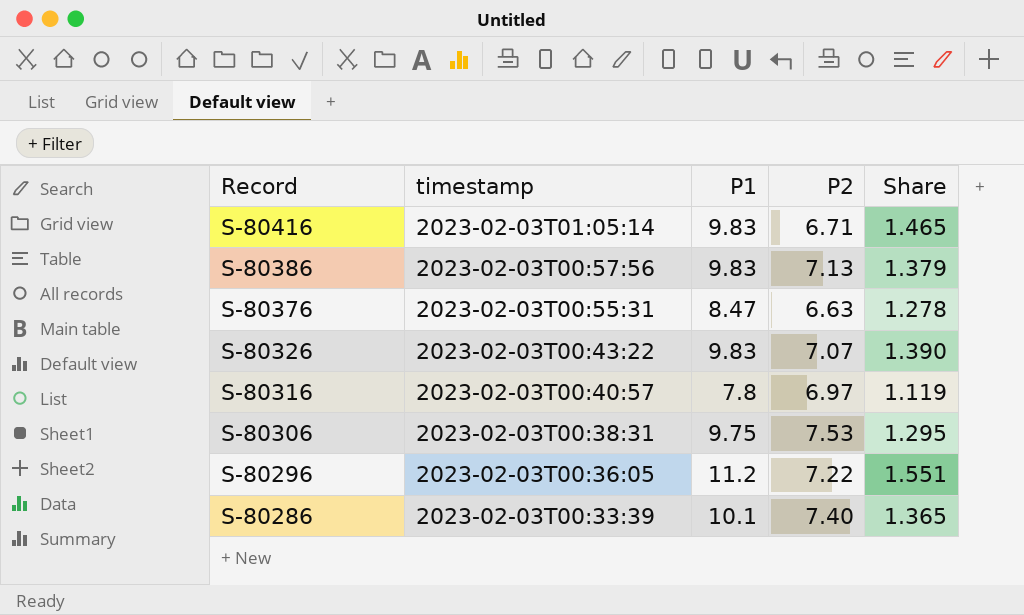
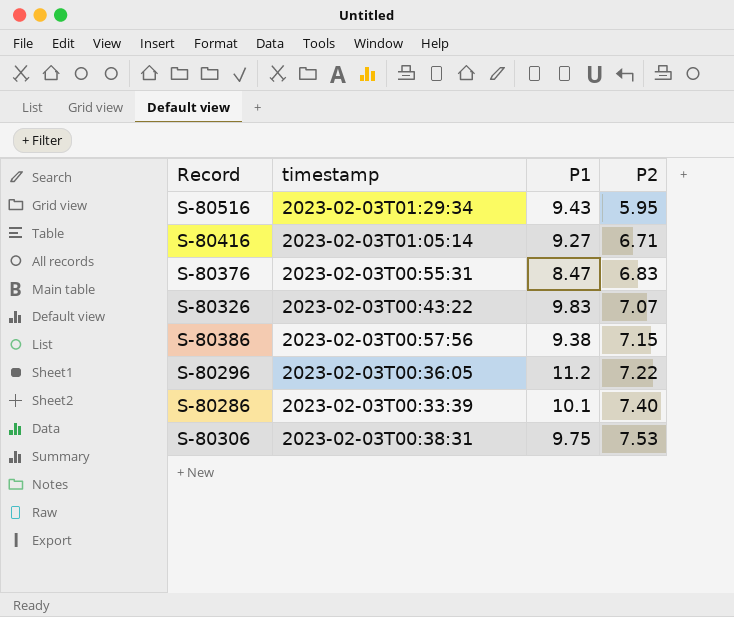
row order: Record descending -> P2 ascending
column Share | formula: [P1] / [P2] -> none
row S-80316: 2023-02-03T00:40:57 | 7.8 | 6.97 | 1.119 -> none
row S-80516: none -> 2023-02-03T01:29:34 | 9.43 | 5.95
S-80416 | P1: 9.83 -> 9.27
S-80376 | P2: 6.63 -> 6.83
S-80386 | P1: 9.83 -> 9.38
S-80386 | P2: 7.13 -> 7.15

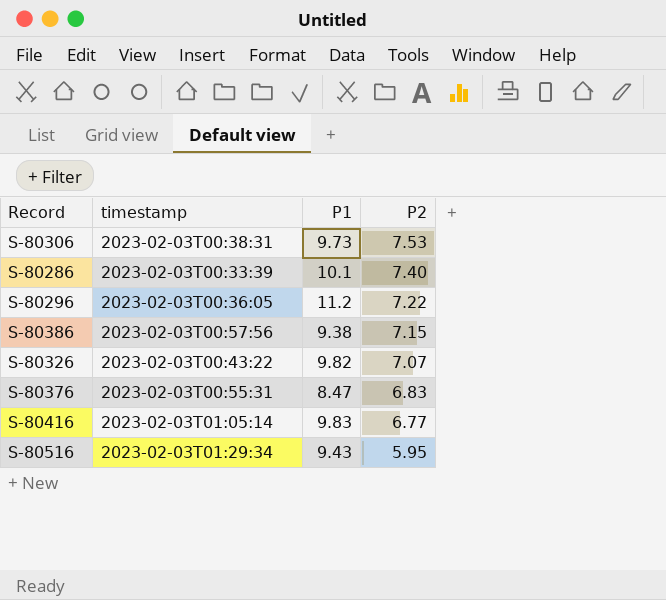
row order: P2 ascending -> P2 descending
S-80306 | P1: 9.75 -> 9.73
S-80326 | P1: 9.83 -> 9.82
S-80416 | P1: 9.27 -> 9.83
S-80416 | P2: 6.71 -> 6.77

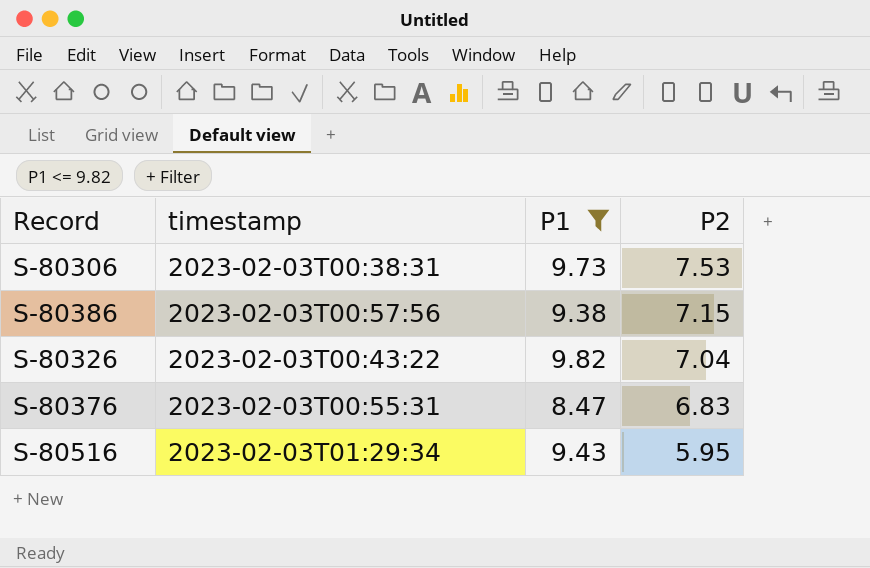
filter: none -> P1 <= 9.82
S-80326 | P2: 7.07 -> 7.04

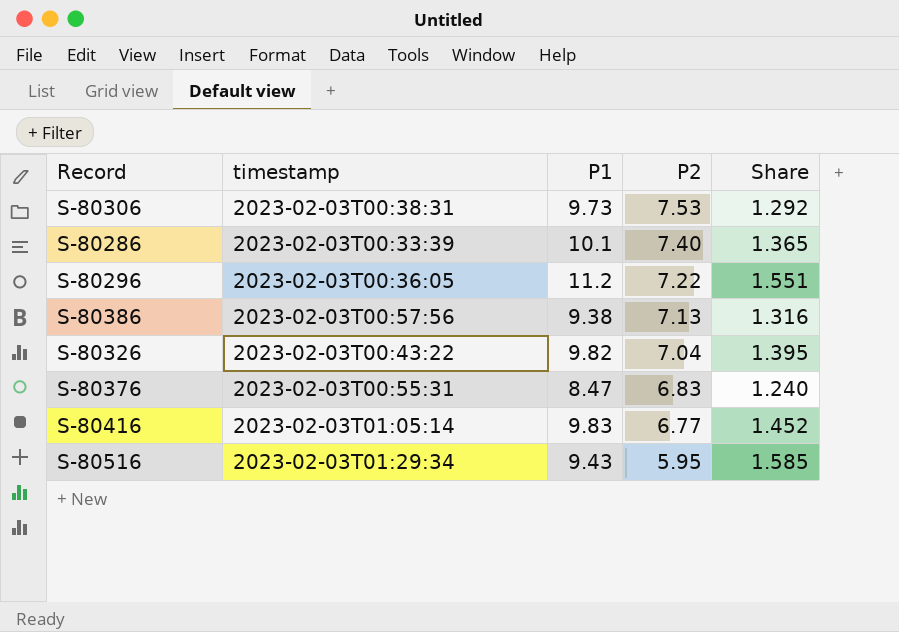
filter: P1 <= 9.82 -> none
column Share | formula: none -> [P1] / [P2]
S-80386 | P2: 7.15 -> 7.13

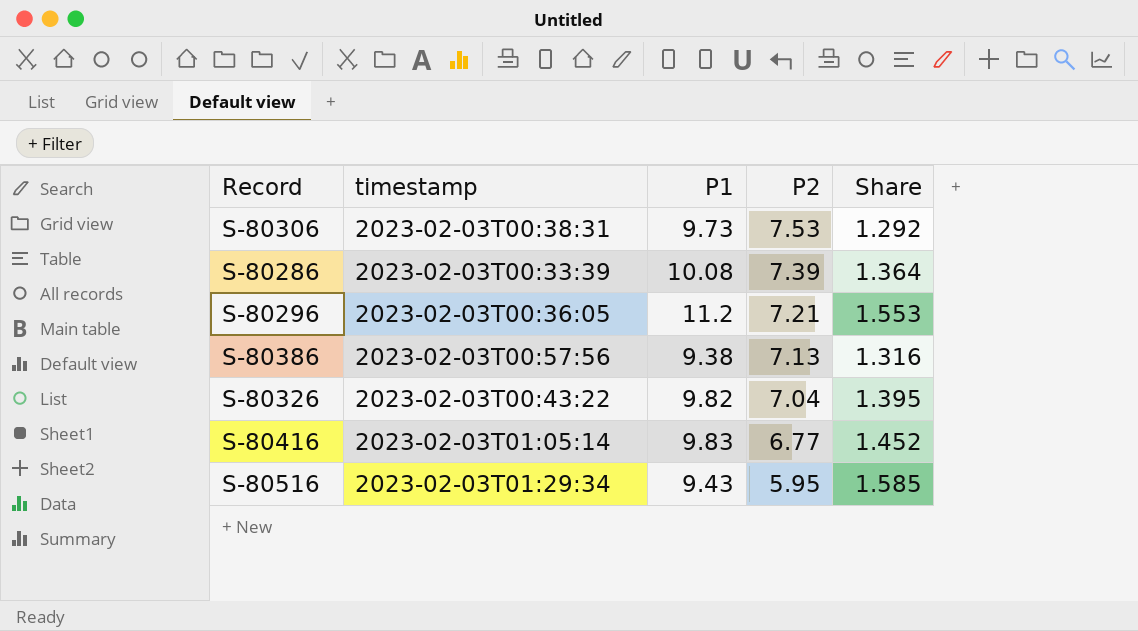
row S-80376: 2023-02-03T00:55:31 | 8.47 | 6.83 | 1.240 -> none
S-80286 | P1: 10.1 -> 10.08
S-80286 | P2: 7.40 -> 7.39
S-80286 | Share: 1.365 -> 1.364
S-80296 | P2: 7.22 -> 7.21
S-80296 | Share: 1.551 -> 1.553

